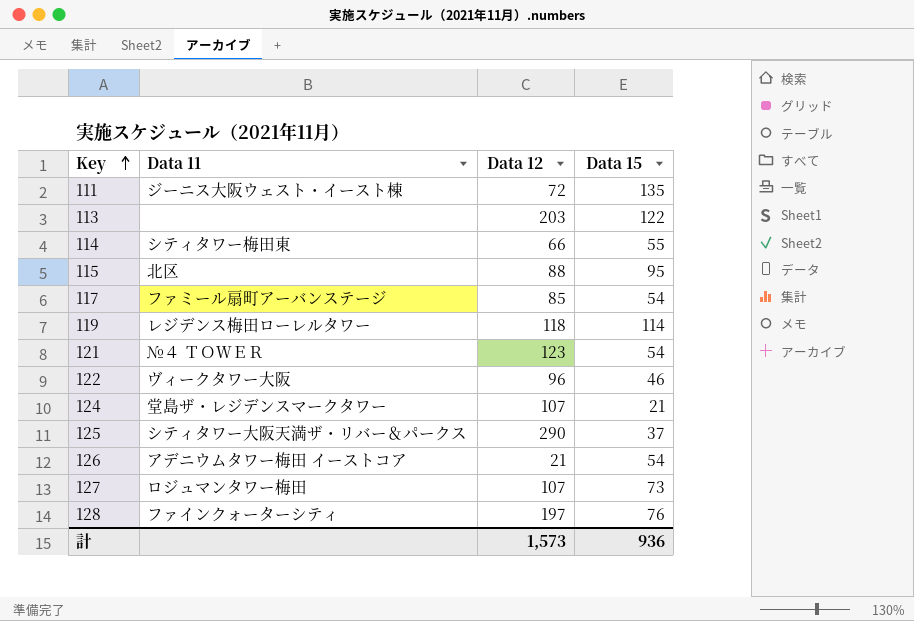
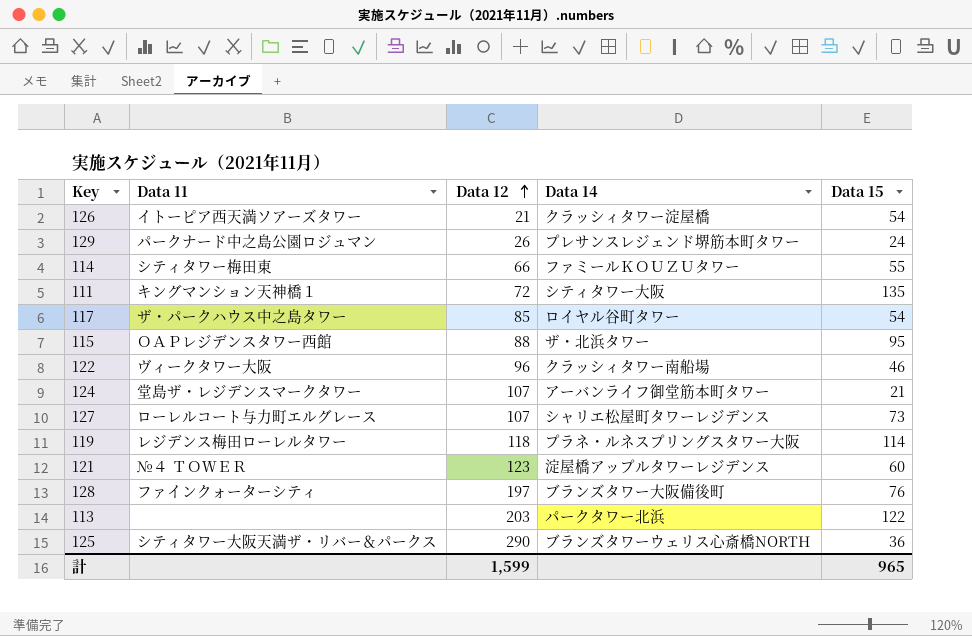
row order: Key ascending -> Data 12 ascending
column Data 14 | position: none -> 4
126 | Data 11: アデニウムタワー梅田 イーストコア -> イトーピア西天満ソアーズタワー
row 129: none -> パークナード中之島公園ロジュマン | 26 | プレサンスレジェンド堺筋本町タワー | 24
111 | Data 11: ジーニス大阪ウェスト・イースト棟 -> キングマンション天神橋１
117 | Data 11: ファミール扇町アーバンステージ -> ザ・パークハウス中之島タワー
115 | Data 11: 北区 -> ＯＡＰレジデンスタワー西館
127 | Data 11: ロジュマンタワー梅田 -> ローレルコート与力町エルグレース
121 | Data 15: 54 -> 60
125 | Data 15: 37 -> 36
計 | Data 12: 1,573 -> 1,599
計 | Data 15: 936 -> 965

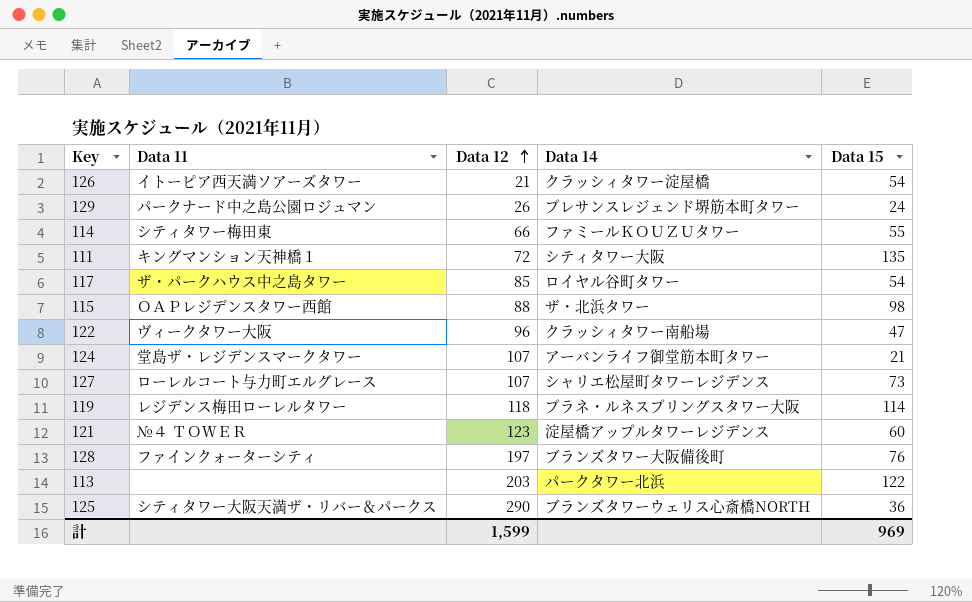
115 | Data 15: 95 -> 98
122 | Data 15: 46 -> 47
計 | Data 15: 965 -> 969

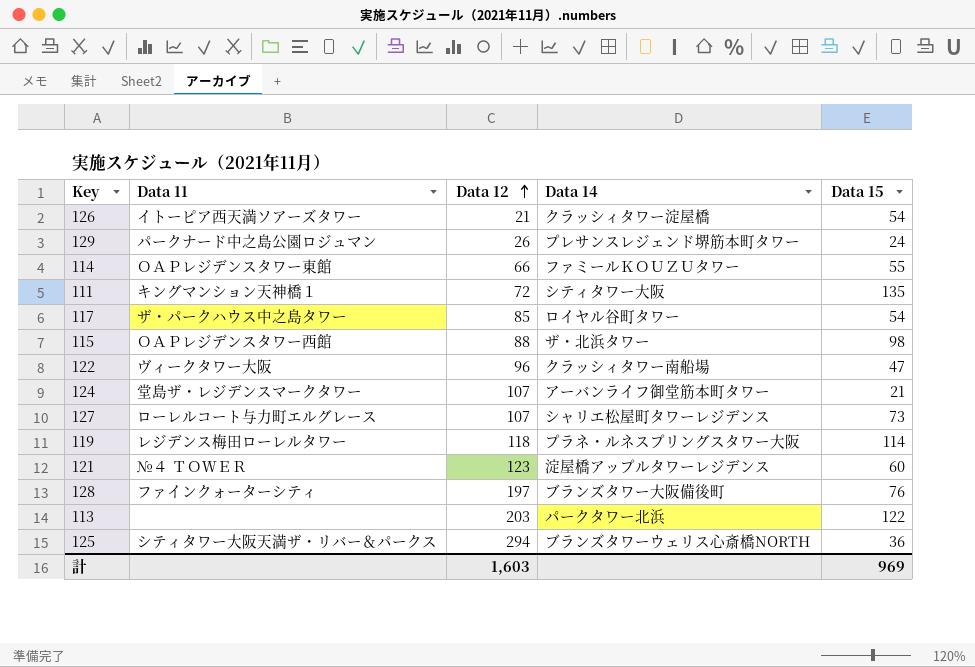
114 | Data 11: シティタワー梅田東 -> ＯＡＰレジデンスタワー東館
125 | Data 12: 290 -> 294
計 | Data 12: 1,599 -> 1,603

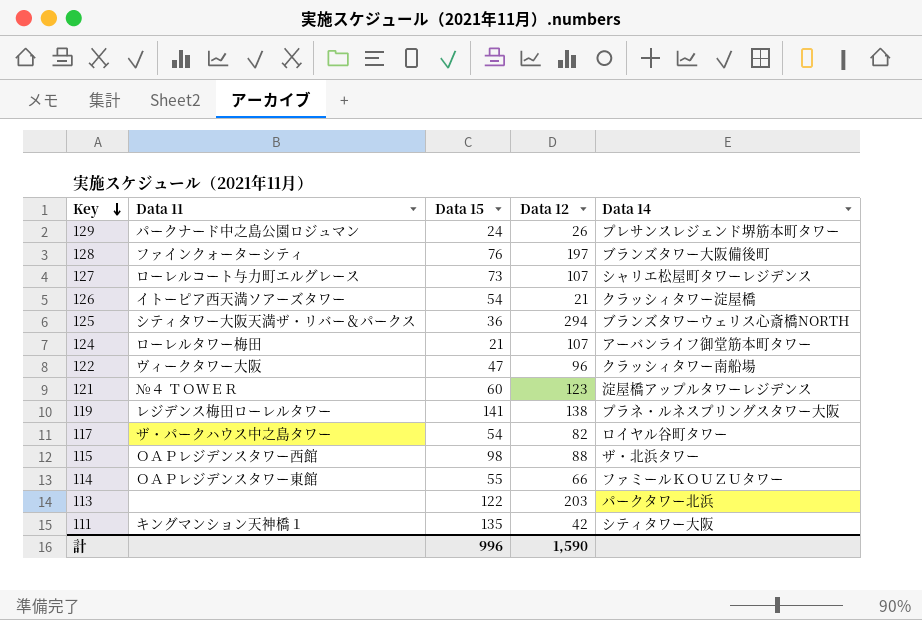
row order: Data 12 ascending -> Key descending
column Data 15 | position: 5 -> 3
124 | Data 11: 堂島ザ・レジデンスマークタワー -> ローレルタワー梅田
119 | Data 15: 114 -> 141
119 | Data 12: 118 -> 138
117 | Data 12: 85 -> 82
111 | Data 12: 72 -> 42
計 | Data 15: 969 -> 996
計 | Data 12: 1,603 -> 1,590

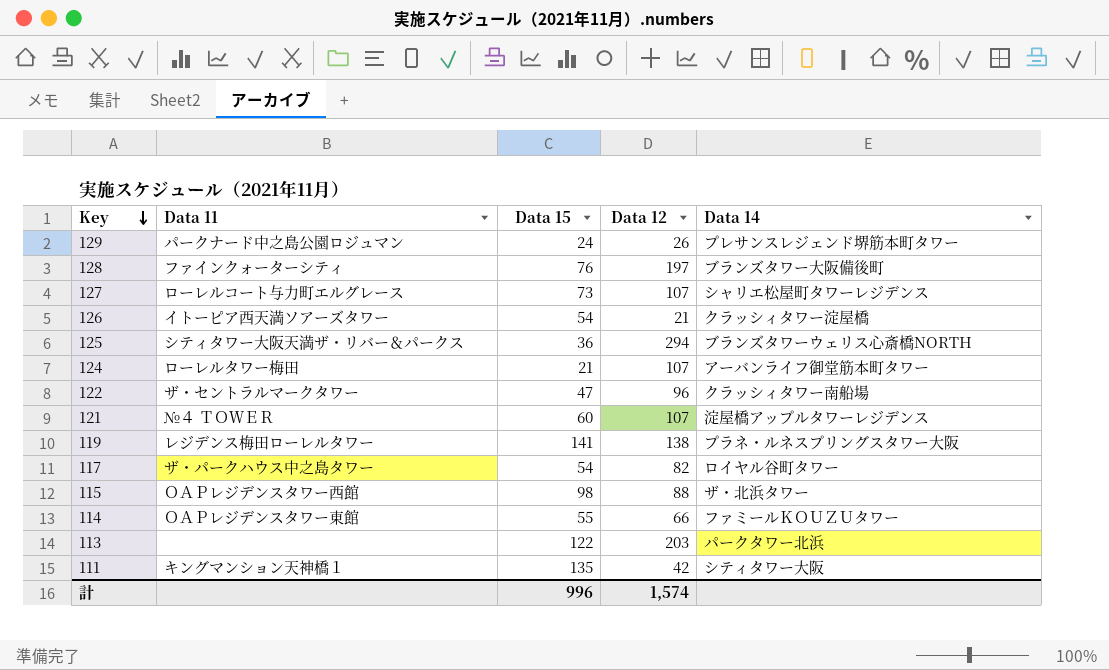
122 | Data 11: ヴィークタワー大阪 -> ザ・セントラルマークタワー
121 | Data 12: 123 -> 107
計 | Data 12: 1,590 -> 1,574

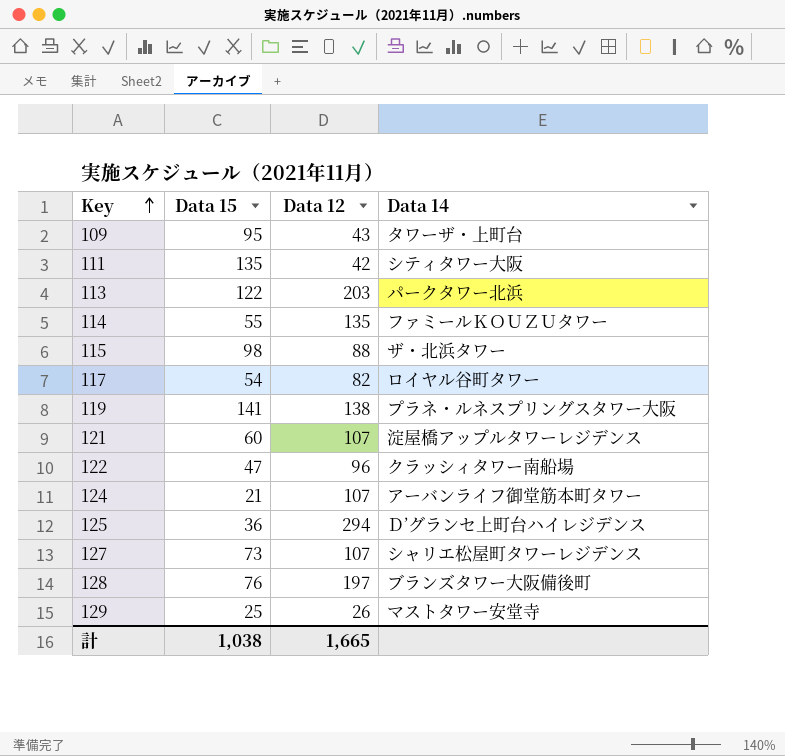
row order: Key descending -> Key ascending
column Data 11 | position: 2 -> none
row 126: イトーピア西天満ソアーズタワー | 54 | 21 | クラッシィタワー淀屋橋 -> none
row 109: none -> 95 | 43 | タワーザ・上町台
114 | Data 12: 66 -> 135
125 | Data 14: ブランズタワーウェリス心斎橋NORTH -> Ｄ’グランセ上町台ハイレジデンス
129 | Data 15: 24 -> 25
129 | Data 14: プレサンスレジェンド堺筋本町タワー -> マストタワー安堂寺
計 | Data 15: 996 -> 1,038
計 | Data 12: 1,574 -> 1,665

